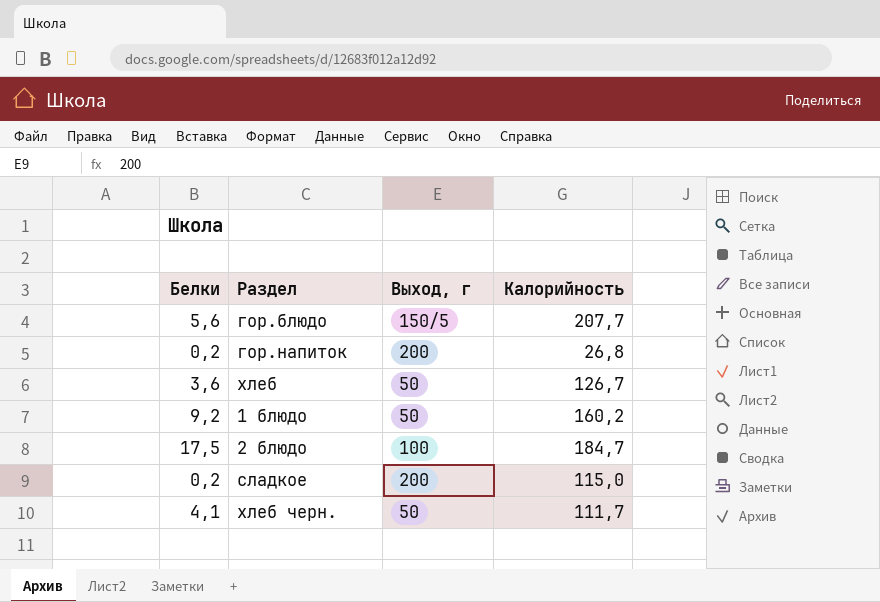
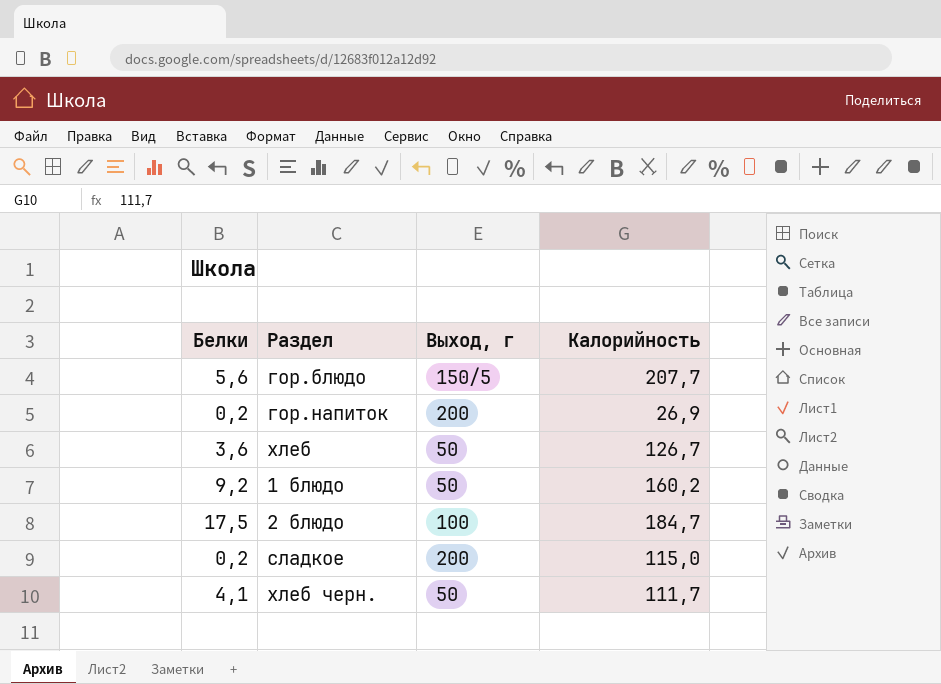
гор.напиток | Калорийность: 26,8 -> 26,9

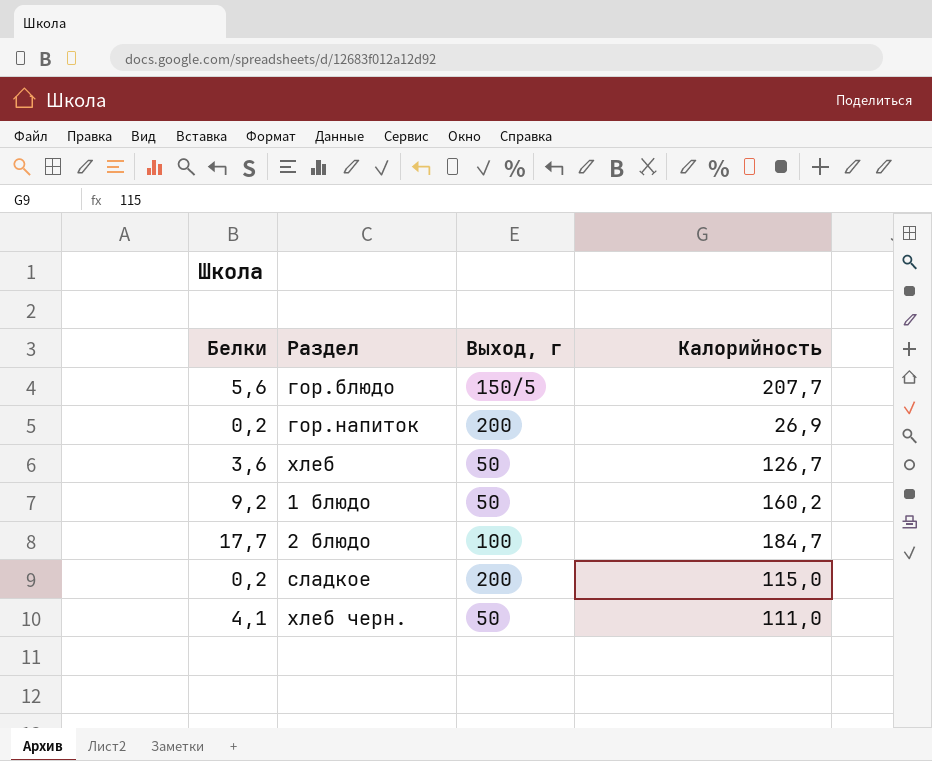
2 блюдо | Белки: 17,5 -> 17,7
хлеб черн. | Калорийность: 111,7 -> 111,0

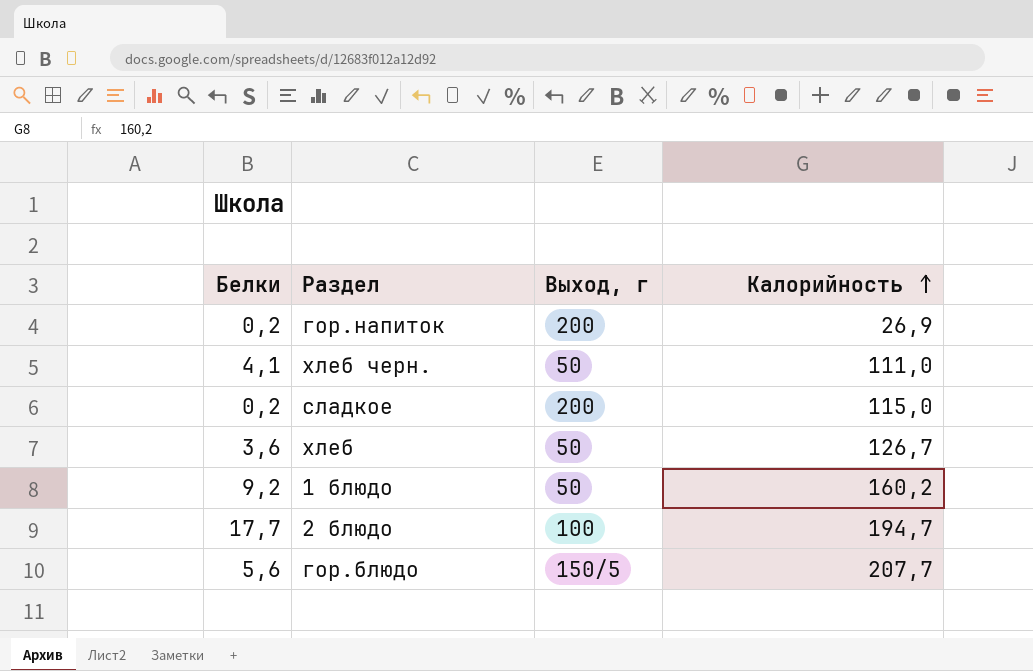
row order: none -> Калорийность ascending
2 блюдо | Калорийность: 184,7 -> 194,7

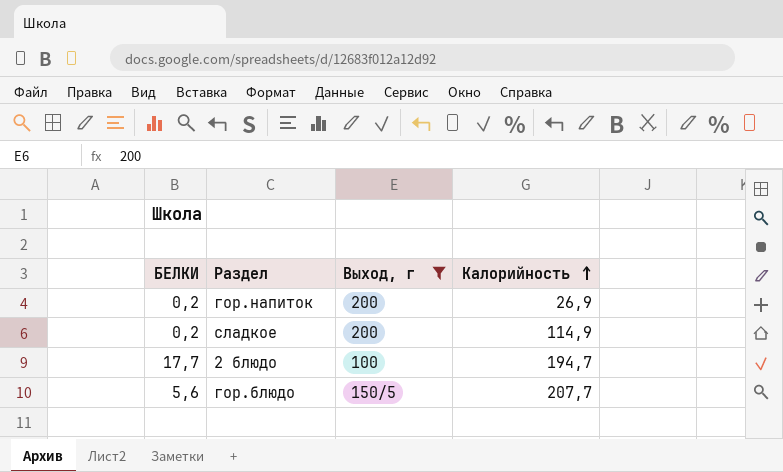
filter: none -> Выход, г != 50
column name: Белки -> БЕЛКИ
сладкое | Калорийность: 115,0 -> 114,9

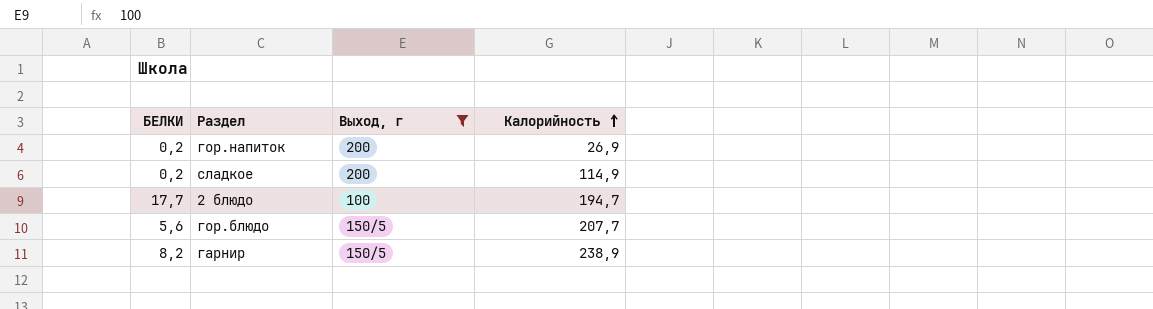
row гарнир: none -> 8,2 | 150/5 | 238,9

